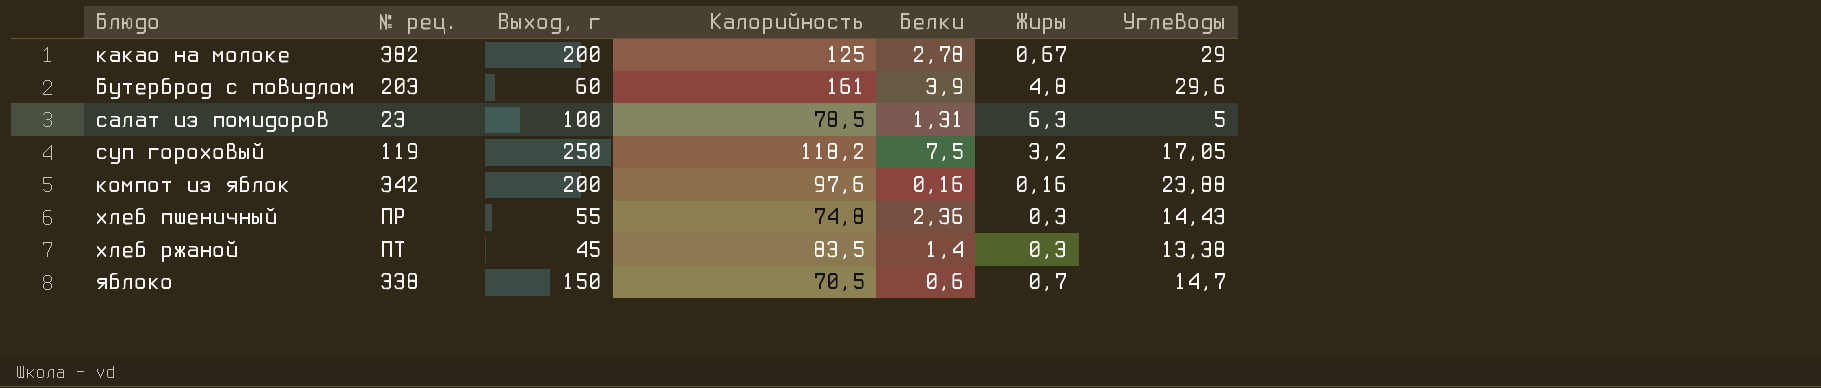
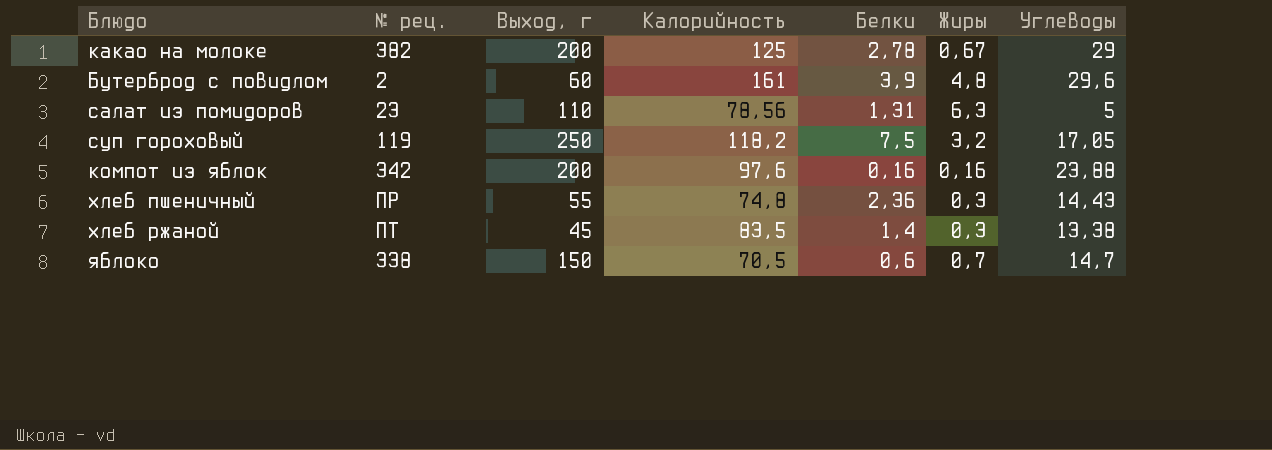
Бутерброд с повидлом | № рец.: 203 -> 2
салат из помидоров | Выход, г: 100 -> 110
салат из помидоров | Калорийность: 78,5 -> 78,56

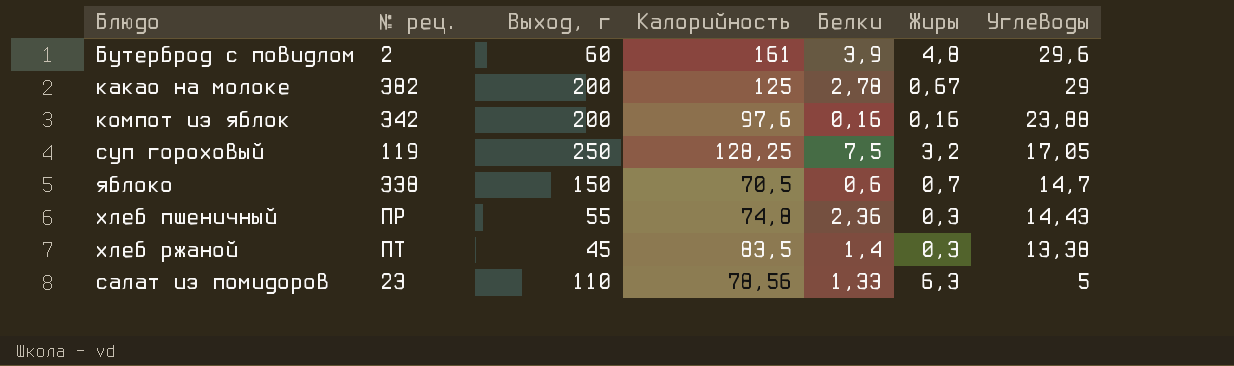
row order: none -> Углеводы descending
суп гороховый | Калорийность: 118,2 -> 128,25
салат из помидоров | Белки: 1,31 -> 1,33

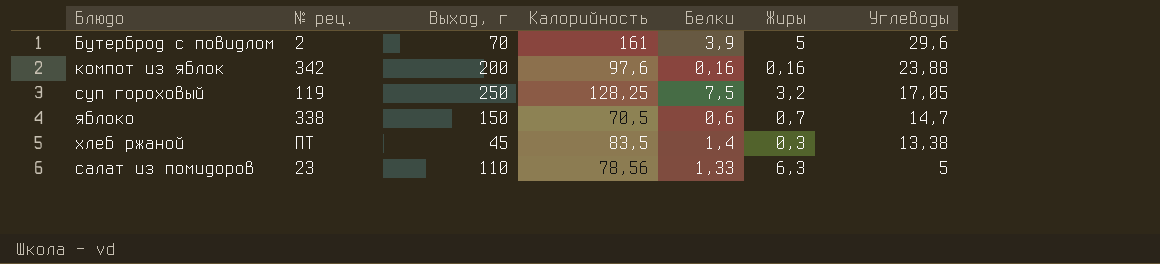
row какао на молоке: 382 | 200 | 125 | 2,78 | 0,67 | 29 -> none
row хлеб пшеничный: ПР | 55 | 74,8 | 2,36 | 0,3 | 14,43 -> none
Бутерброд с повидлом | Выход, г: 60 -> 70
Бутерброд с повидлом | Жиры: 4,8 -> 5

